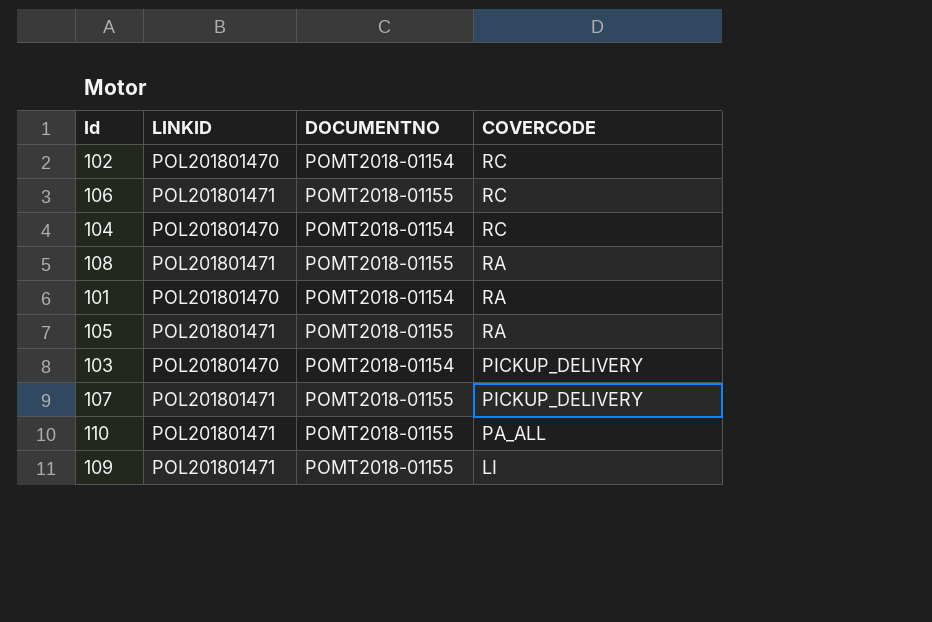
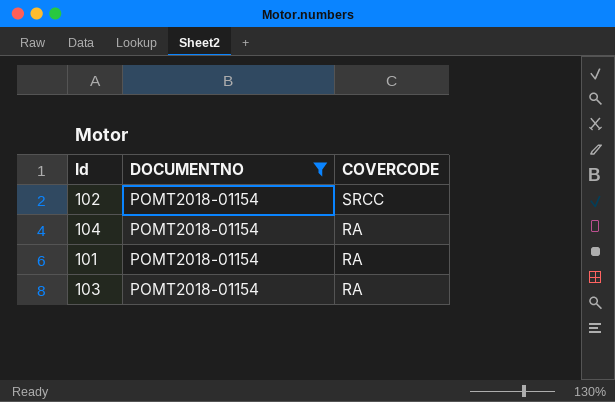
filter: none -> DOCUMENTNO = POMT2018-01154
column LINKID | position: 2 -> none
102 | COVERCODE: RC -> SRCC
104 | COVERCODE: RC -> RA
103 | COVERCODE: PICKUP_DELIVERY -> RA

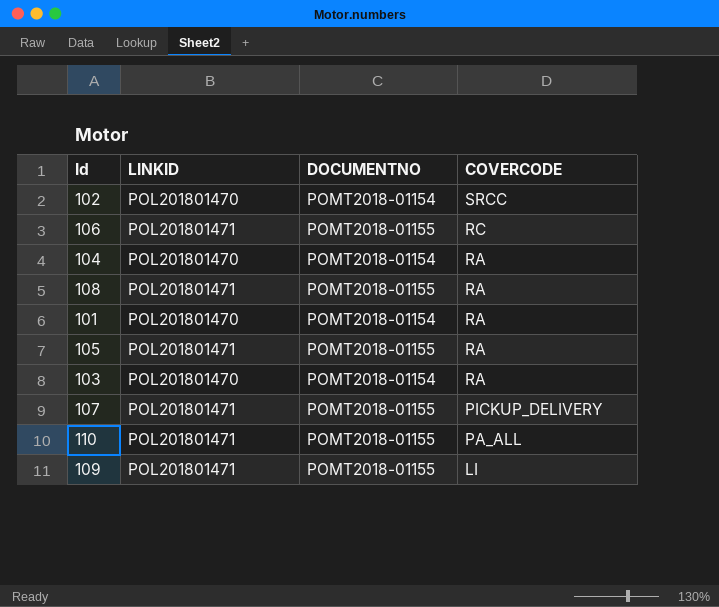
filter: DOCUMENTNO = POMT2018-01154 -> none
column LINKID | position: none -> 2

